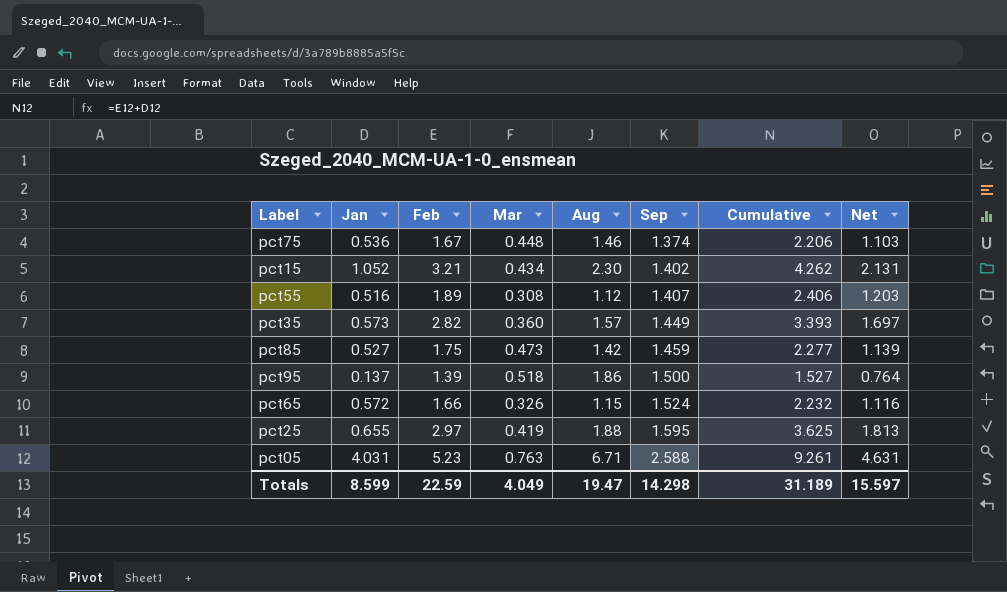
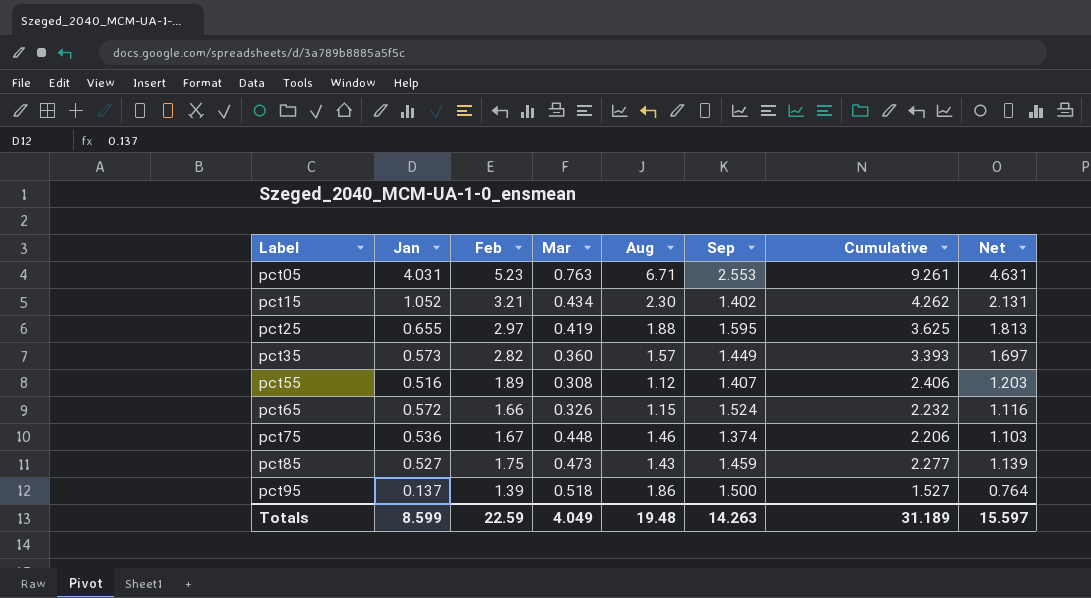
row order: Sep ascending -> Label ascending
pct05 | Sep: 2.588 -> 2.553
pct85 | Aug: 1.42 -> 1.43
Totals | Aug: 19.47 -> 19.48
Totals | Sep: 14.298 -> 14.263

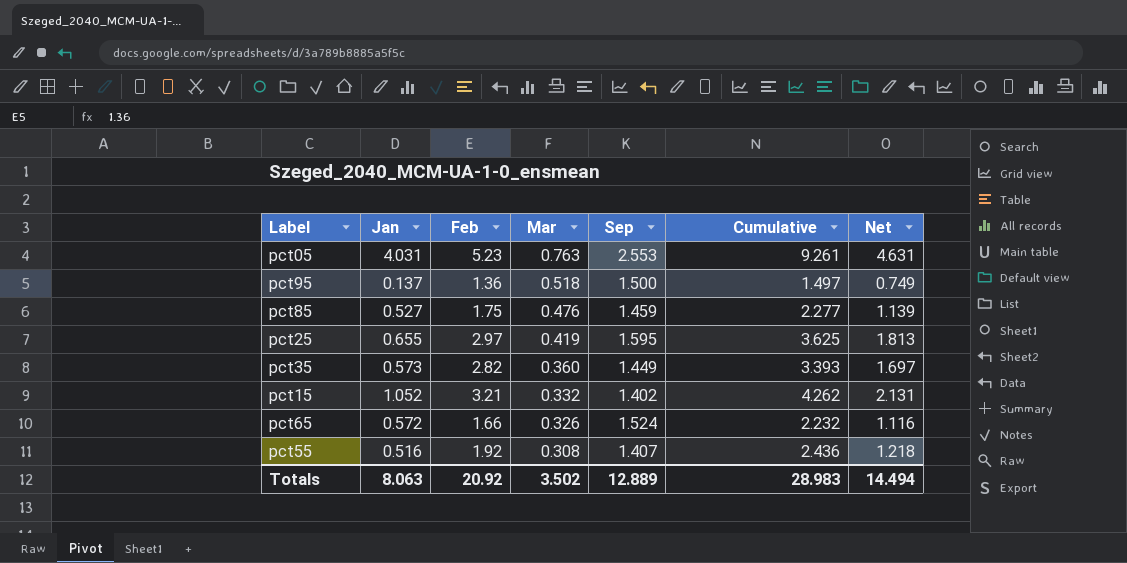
row order: Label ascending -> Mar descending
column Aug | position: 5 -> none
row pct75: 0.536 | 1.67 | 0.448 | 1.46 | 1.374 | 2.206 | 1.103 -> none
pct95 | Feb: 1.39 -> 1.36
pct95 | Cumulative: 1.527 -> 1.497
pct95 | Net: 0.764 -> 0.749
pct85 | Mar: 0.473 -> 0.476
pct15 | Mar: 0.434 -> 0.332
pct55 | Feb: 1.89 -> 1.92
pct55 | Cumulative: 2.406 -> 2.436
pct55 | Net: 1.203 -> 1.218
Totals | Jan: 8.599 -> 8.063
Totals | Feb: 22.59 -> 20.92
Totals | Mar: 4.049 -> 3.502
Totals | Sep: 14.263 -> 12.889
Totals | Cumulative: 31.189 -> 28.983
Totals | Net: 15.597 -> 14.494

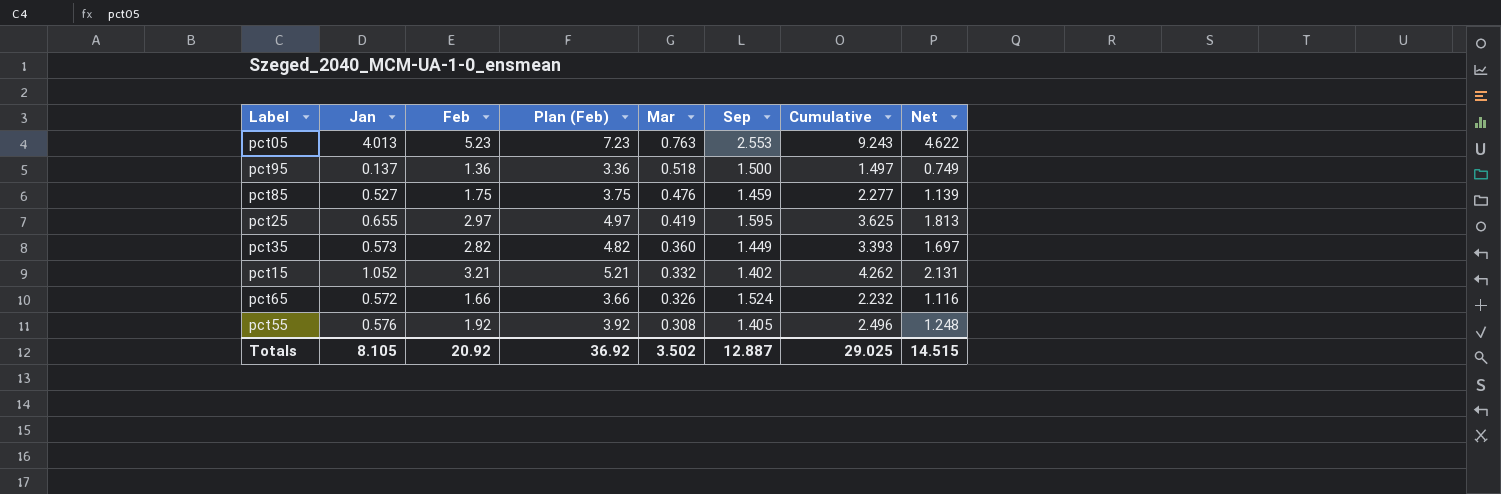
column Plan (Feb) | formula: none -> [Feb] + 2
pct05 | Jan: 4.031 -> 4.013
pct05 | Cumulative: 9.261 -> 9.243
pct05 | Net: 4.631 -> 4.622
pct55 | Jan: 0.516 -> 0.576
pct55 | Sep: 1.407 -> 1.405
pct55 | Cumulative: 2.436 -> 2.496
pct55 | Net: 1.218 -> 1.248
Totals | Jan: 8.063 -> 8.105
Totals | Sep: 12.889 -> 12.887
Totals | Cumulative: 28.983 -> 29.025
Totals | Net: 14.494 -> 14.515

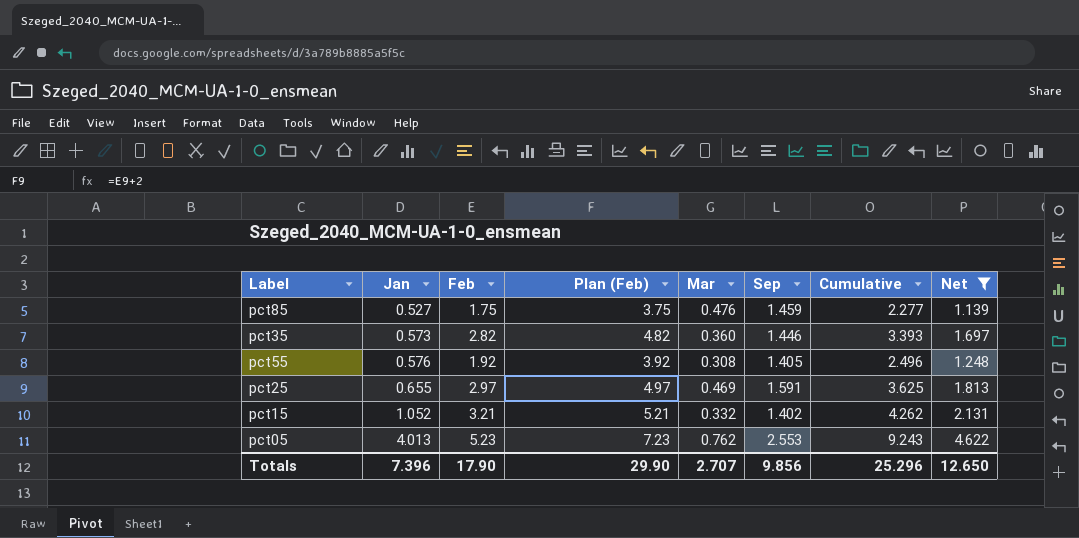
filter: none -> Net >= 1.139
row order: Mar descending -> Jan ascending
pct35 | Sep: 1.449 -> 1.446
pct25 | Mar: 0.419 -> 0.469
pct25 | Sep: 1.595 -> 1.591
pct05 | Mar: 0.763 -> 0.762
Totals | Jan: 8.105 -> 7.396
Totals | Feb: 20.92 -> 17.90
Totals | Plan (Feb): 36.92 -> 29.90
Totals | Mar: 3.502 -> 2.707
Totals | Sep: 12.887 -> 9.856
Totals | Cumulative: 29.025 -> 25.296
Totals | Net: 14.515 -> 12.650

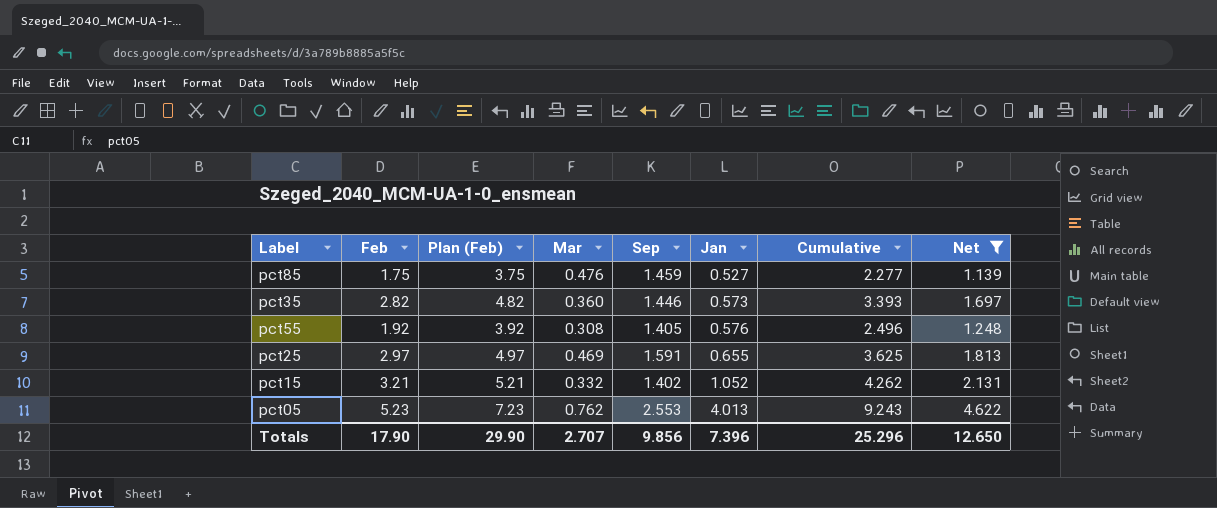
column Jan | position: 2 -> 6

